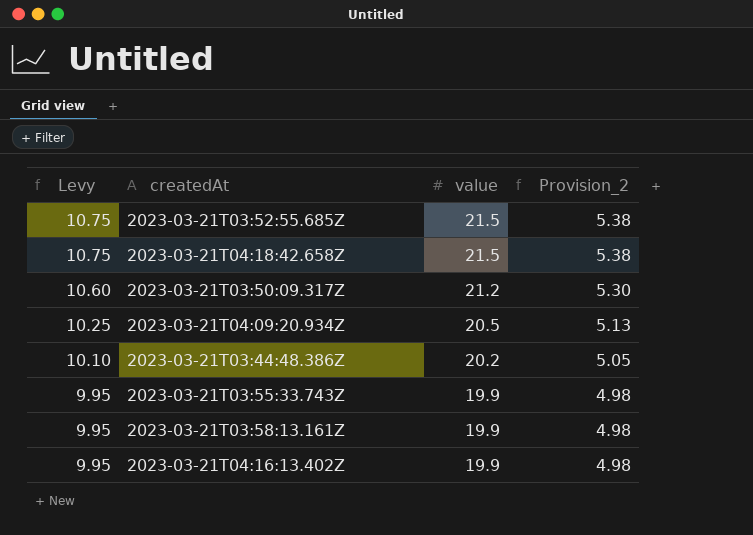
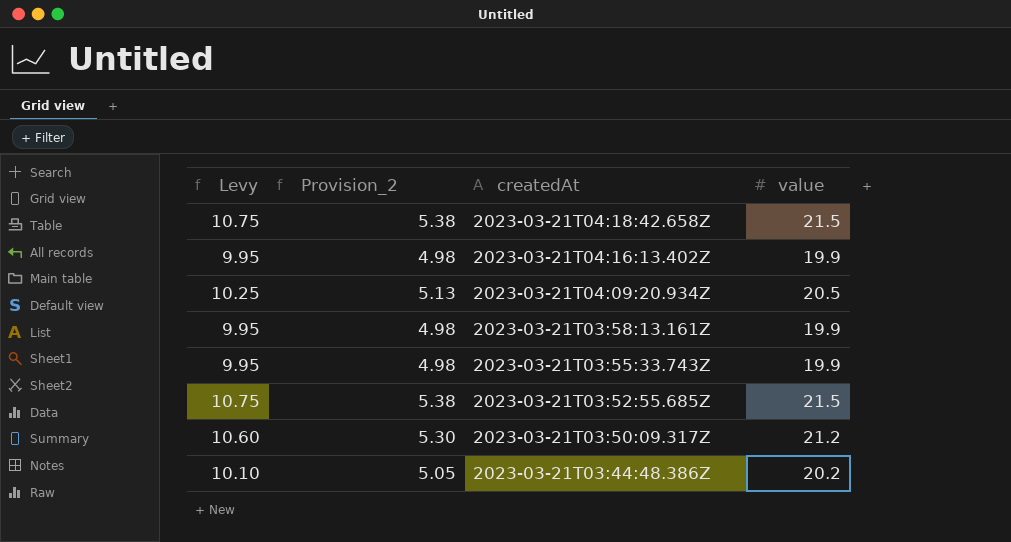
row order: Levy descending -> createdAt descending
column Provision_2 | position: 4 -> 2

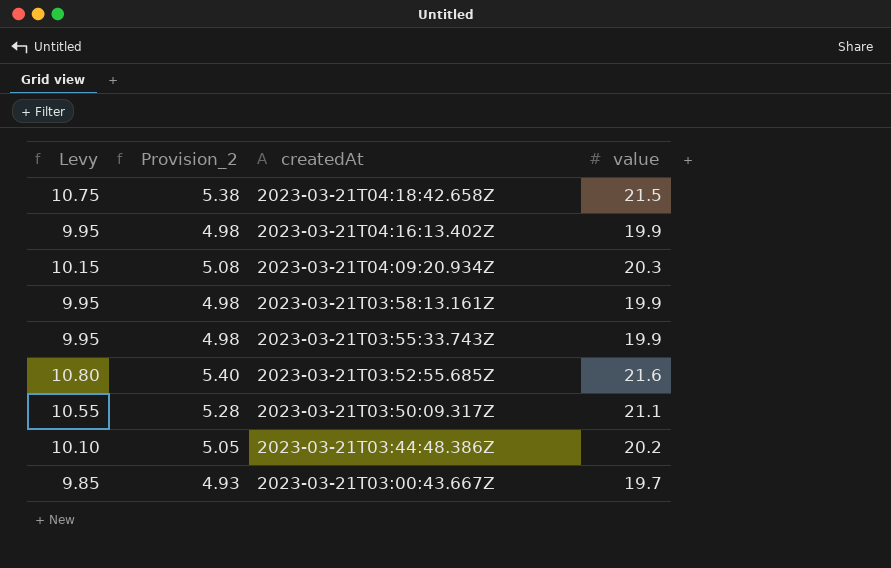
2023-03-21T04:09:20.934Z | Levy: 10.25 -> 10.15
2023-03-21T04:09:20.934Z | Provision_2: 5.13 -> 5.08
2023-03-21T04:09:20.934Z | value: 20.5 -> 20.3
2023-03-21T03:52:55.685Z | Levy: 10.75 -> 10.80
2023-03-21T03:52:55.685Z | Provision_2: 5.38 -> 5.40
2023-03-21T03:52:55.685Z | value: 21.5 -> 21.6
2023-03-21T03:50:09.317Z | Levy: 10.60 -> 10.55
2023-03-21T03:50:09.317Z | Provision_2: 5.30 -> 5.28
2023-03-21T03:50:09.317Z | value: 21.2 -> 21.1
row 2023-03-21T03:00:43.667Z: none -> 9.85 | 4.93 | 19.7

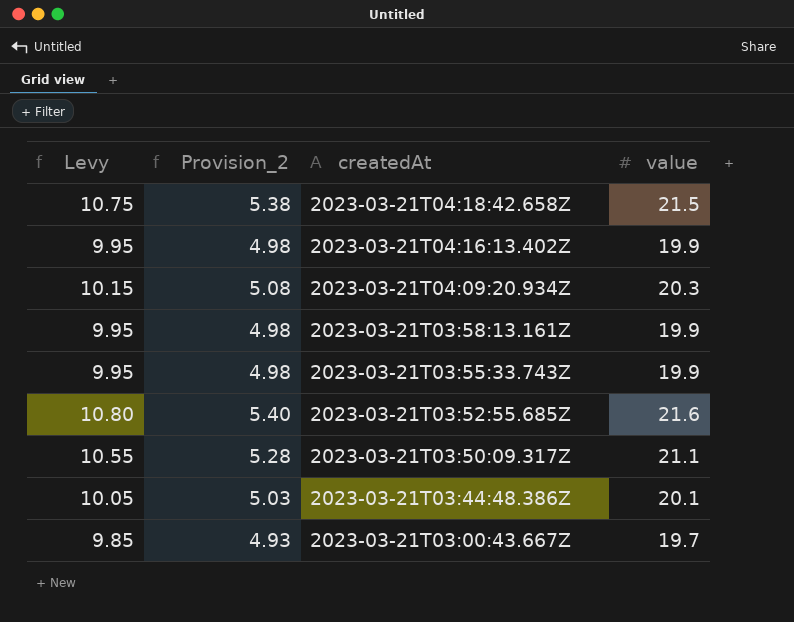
2023-03-21T03:44:48.386Z | Levy: 10.10 -> 10.05
2023-03-21T03:44:48.386Z | Provision_2: 5.05 -> 5.03
2023-03-21T03:44:48.386Z | value: 20.2 -> 20.1

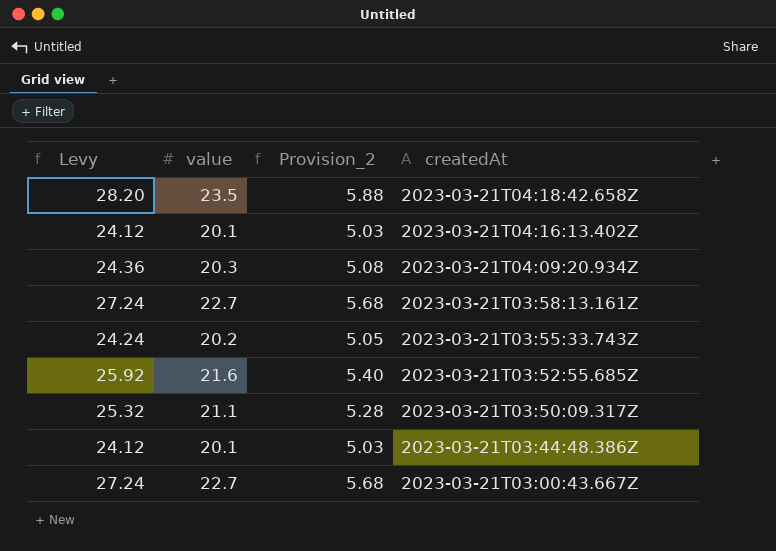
column Levy | formula: [value] * 0.5 -> [value] * 1.2
column value | position: 4 -> 2
2023-03-21T04:18:42.658Z | value: 21.5 -> 23.5
2023-03-21T04:18:42.658Z | Provision_2: 5.38 -> 5.88
2023-03-21T04:16:13.402Z | value: 19.9 -> 20.1
2023-03-21T04:16:13.402Z | Provision_2: 4.98 -> 5.03
2023-03-21T03:58:13.161Z | value: 19.9 -> 22.7
2023-03-21T03:58:13.161Z | Provision_2: 4.98 -> 5.68
2023-03-21T03:55:33.743Z | value: 19.9 -> 20.2
2023-03-21T03:55:33.743Z | Provision_2: 4.98 -> 5.05
2023-03-21T03:00:43.667Z | value: 19.7 -> 22.7
2023-03-21T03:00:43.667Z | Provision_2: 4.93 -> 5.68

